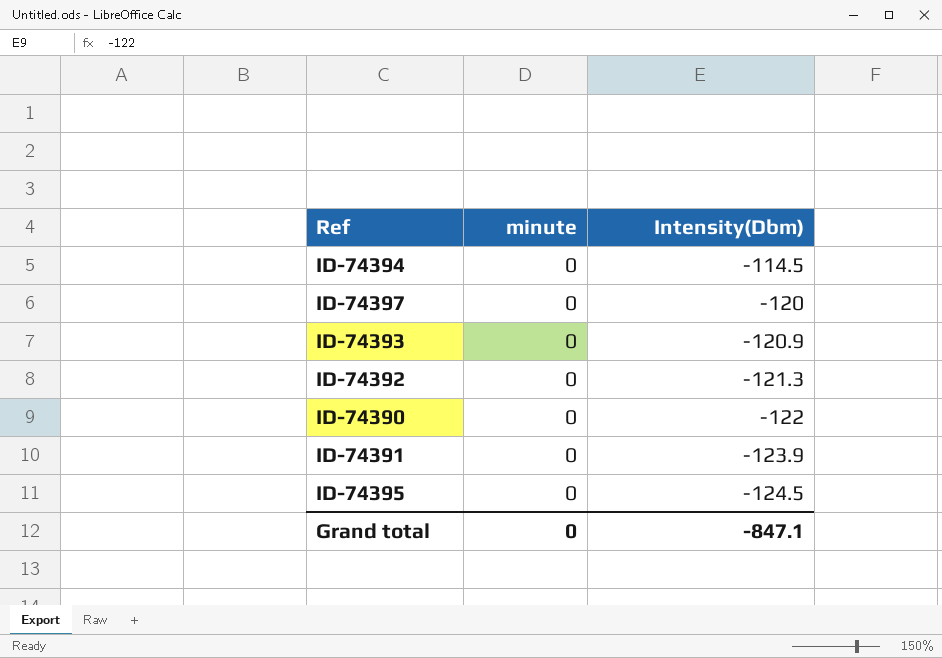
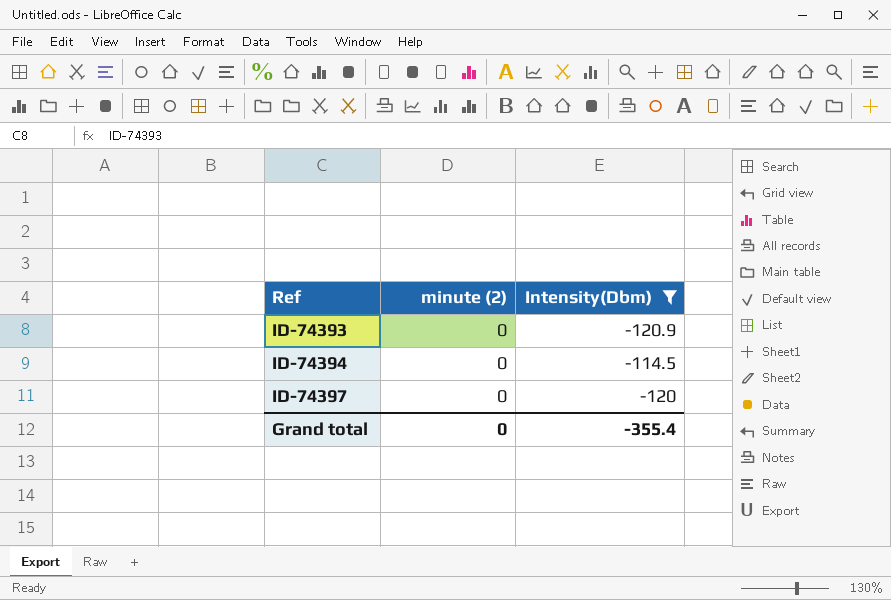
filter: none -> Intensity(Dbm) >= -120.9
row order: Intensity(Dbm) descending -> Ref ascending
column name: minute -> minute (2)
Grand total | Intensity(Dbm): -847.1 -> -355.4

